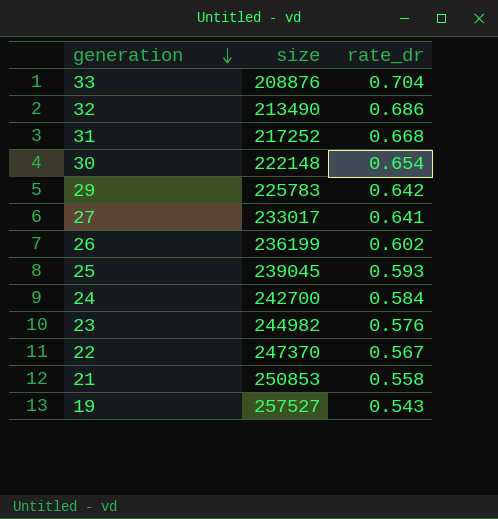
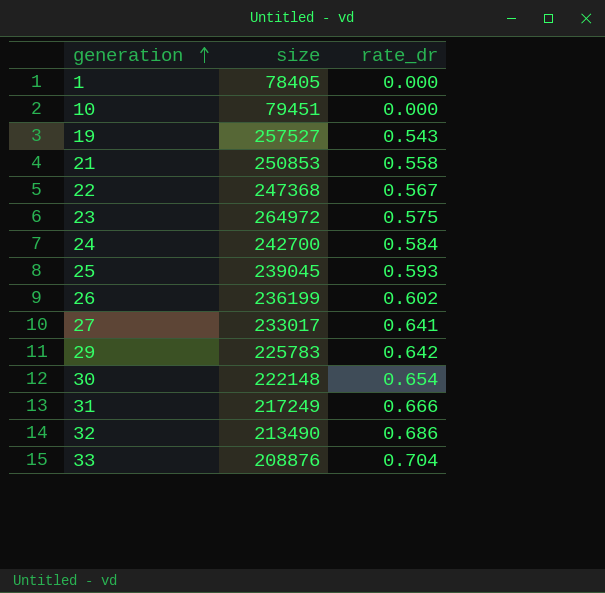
row order: generation descending -> generation ascending
row 1: none -> 78405 | 0.000
row 10: none -> 79451 | 0.000
22 | size: 247370 -> 247368
23 | size: 244982 -> 264972
23 | rate_dr: 0.576 -> 0.575
31 | size: 217252 -> 217249
31 | rate_dr: 0.668 -> 0.666

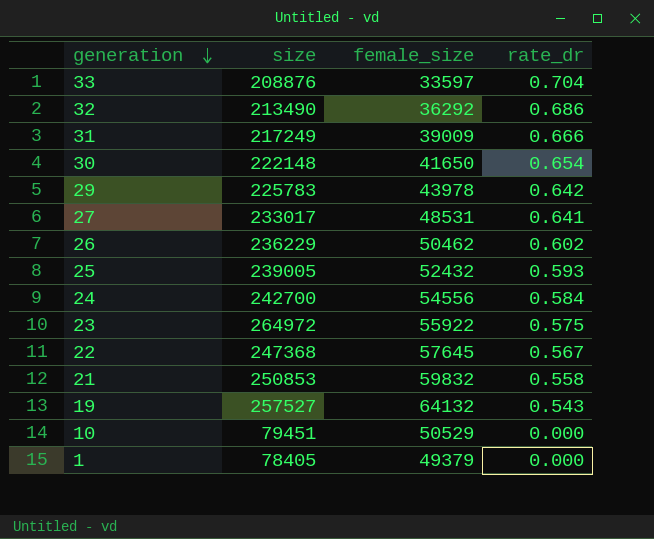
row order: generation ascending -> generation descending
column female_size | position: none -> 3
26 | size: 236199 -> 236229
25 | size: 239045 -> 239005

